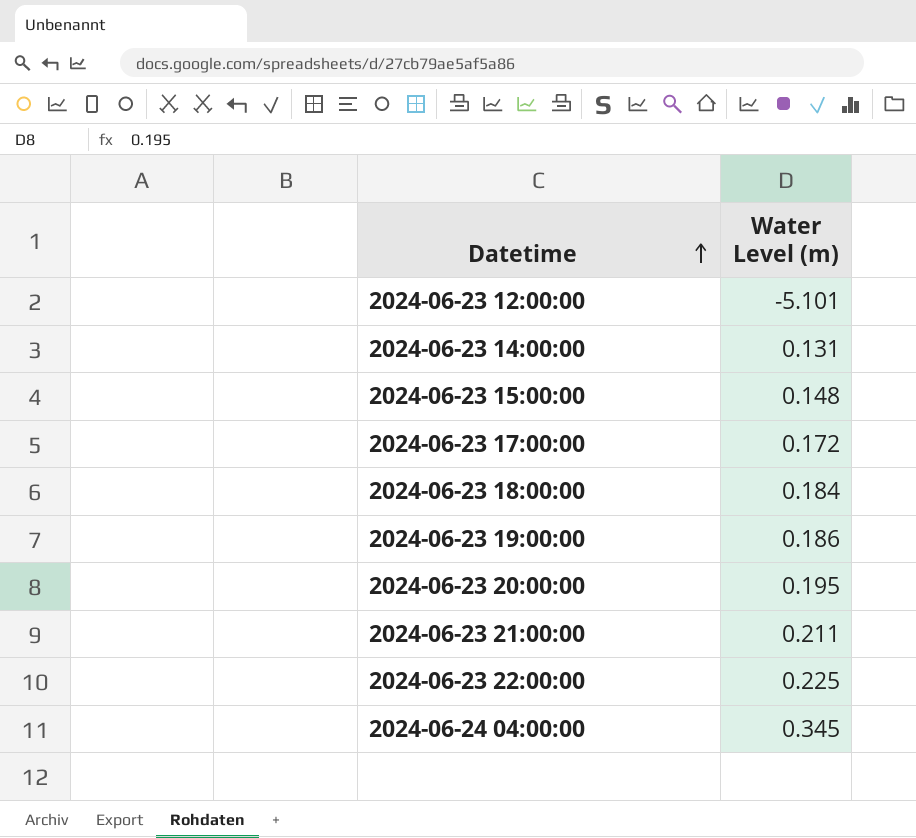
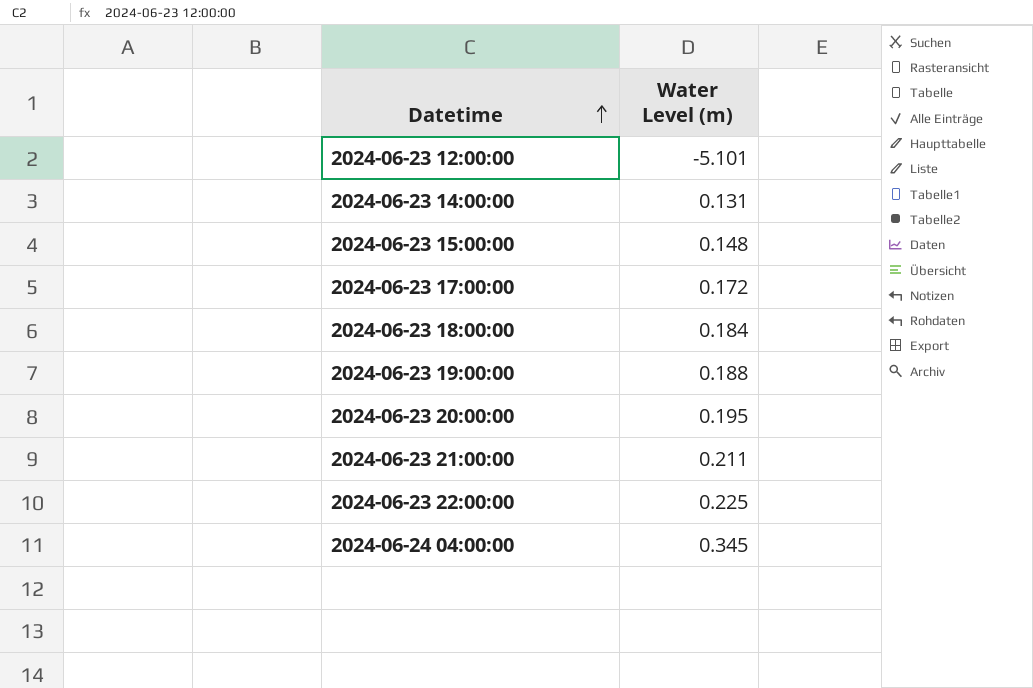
2024-06-23 19:00:00 | Water Level (m): 0.186 -> 0.188

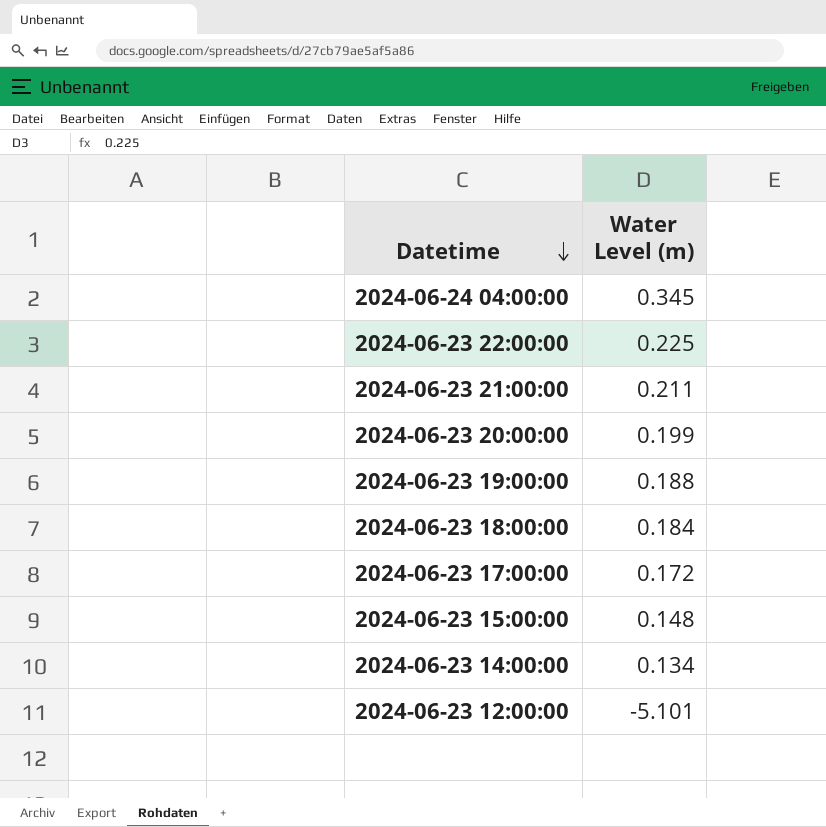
row order: Datetime ascending -> Datetime descending
2024-06-23 20:00:00 | Water Level (m): 0.195 -> 0.199
2024-06-23 14:00:00 | Water Level (m): 0.131 -> 0.134

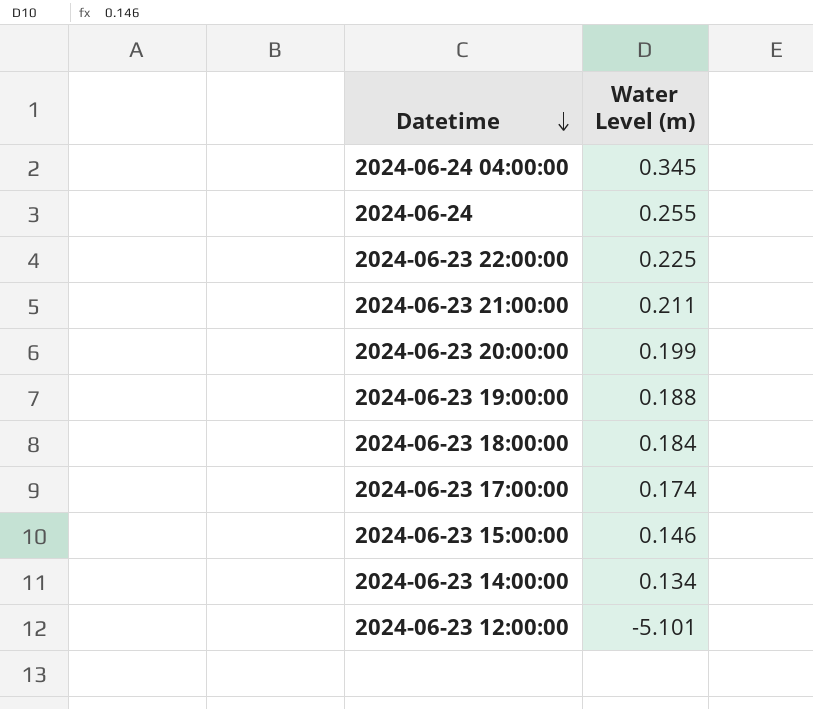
row 2024-06-24: none -> 0.255
2024-06-23 17:00:00 | Water Level (m): 0.172 -> 0.174
2024-06-23 15:00:00 | Water Level (m): 0.148 -> 0.146

